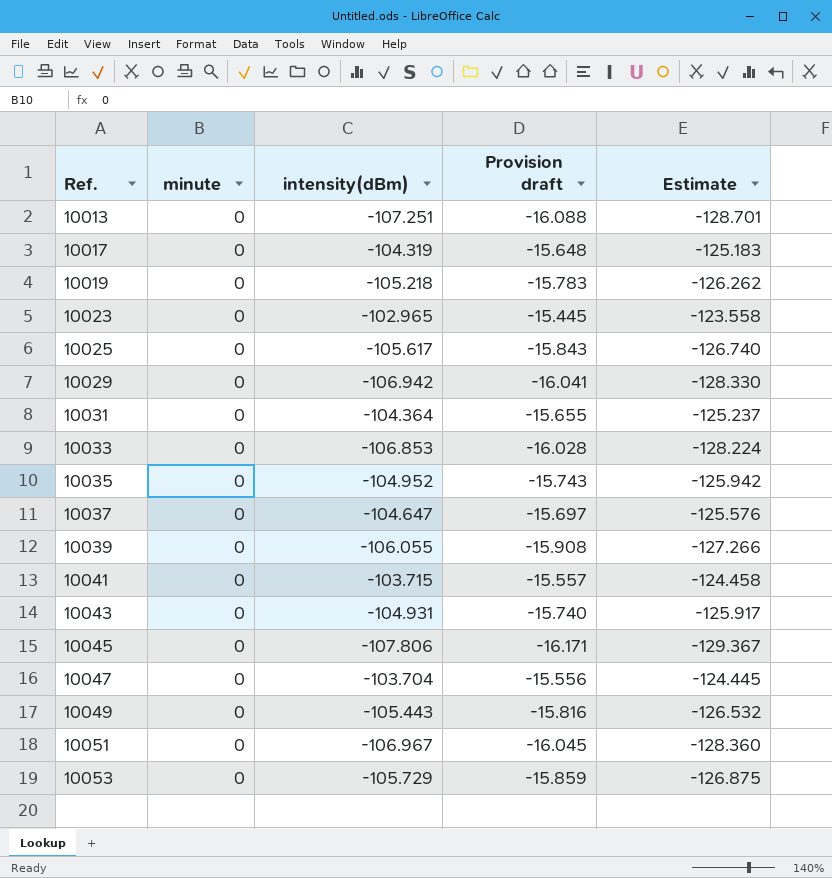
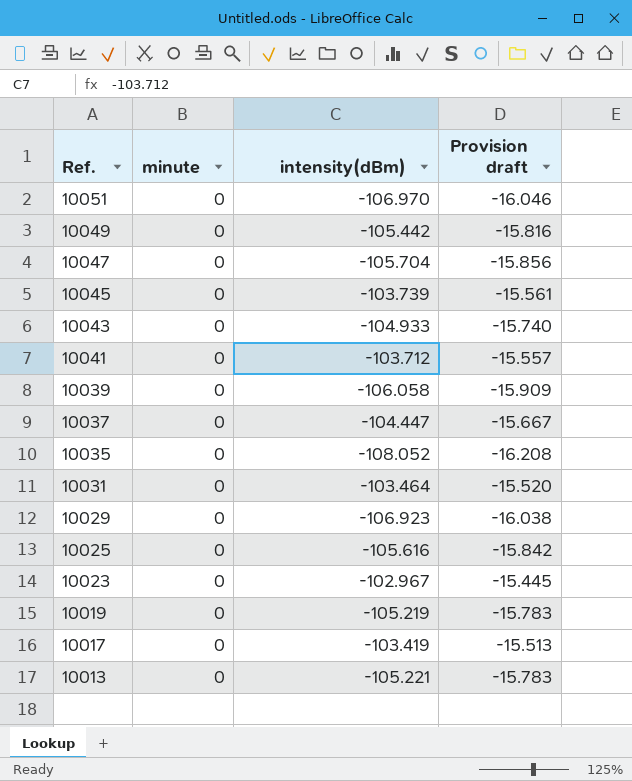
row order: Ref. ascending -> Ref. descending
column Estimate | formula: [intensity(dBm)] * 1.2 -> none
row 10033: 0 | -106.853 | -16.028 | -128.224 -> none
row 10053: 0 | -105.729 | -15.859 | -126.875 -> none
10051 | intensity(dBm): -106.967 -> -106.970
10051 | Provision draft: -16.045 -> -16.046
10049 | intensity(dBm): -105.443 -> -105.442
10047 | intensity(dBm): -103.704 -> -105.704
10047 | Provision draft: -15.556 -> -15.856
10045 | intensity(dBm): -107.806 -> -103.739
10045 | Provision draft: -16.171 -> -15.561
10043 | intensity(dBm): -104.931 -> -104.933
10041 | intensity(dBm): -103.715 -> -103.712
10039 | intensity(dBm): -106.055 -> -106.058
10039 | Provision draft: -15.908 -> -15.909
10037 | intensity(dBm): -104.647 -> -104.447
10037 | Provision draft: -15.697 -> -15.667
10035 | intensity(dBm): -104.952 -> -108.052
10035 | Provision draft: -15.743 -> -16.208
10031 | intensity(dBm): -104.364 -> -103.464
10031 | Provision draft: -15.655 -> -15.520
10029 | intensity(dBm): -106.942 -> -106.923
10029 | Provision draft: -16.041 -> -16.038
10025 | intensity(dBm): -105.617 -> -105.616
10025 | Provision draft: -15.843 -> -15.842
10023 | intensity(dBm): -102.965 -> -102.967
10019 | intensity(dBm): -105.218 -> -105.219
10017 | intensity(dBm): -104.319 -> -103.419
10017 | Provision draft: -15.648 -> -15.513
10013 | intensity(dBm): -107.251 -> -105.221
10013 | Provision draft: -16.088 -> -15.783

